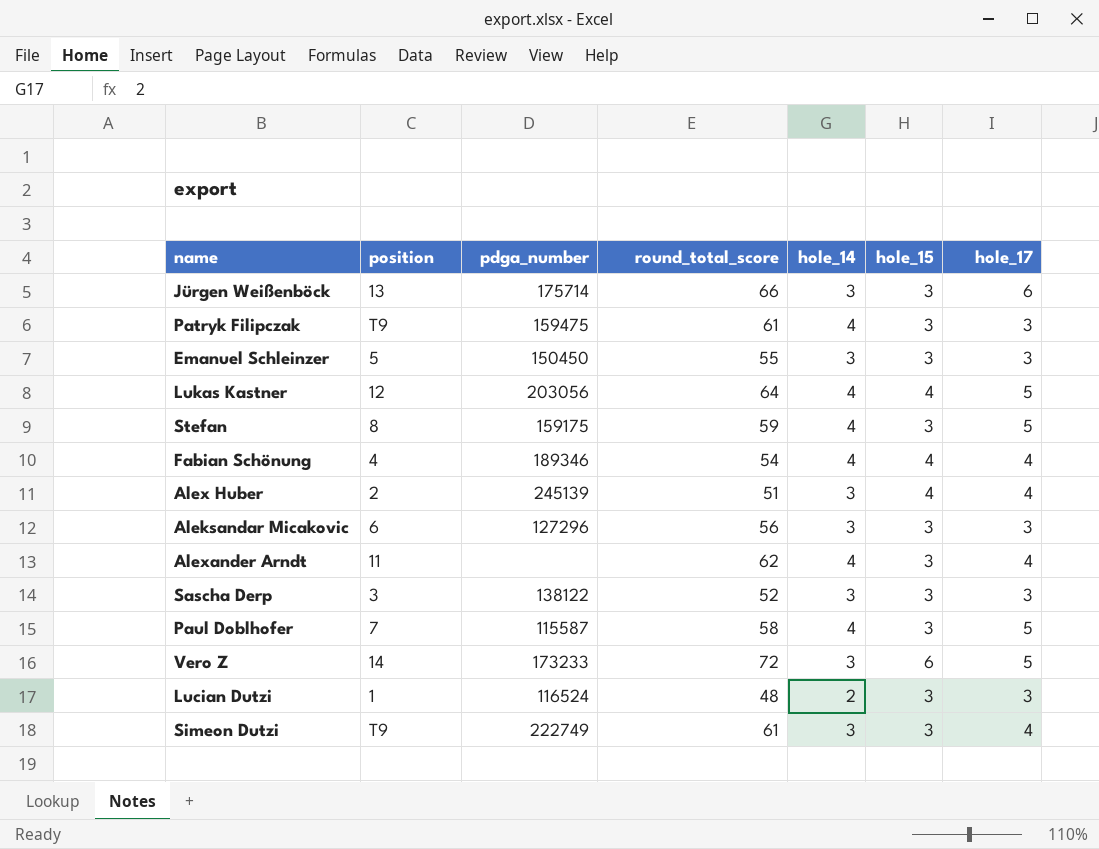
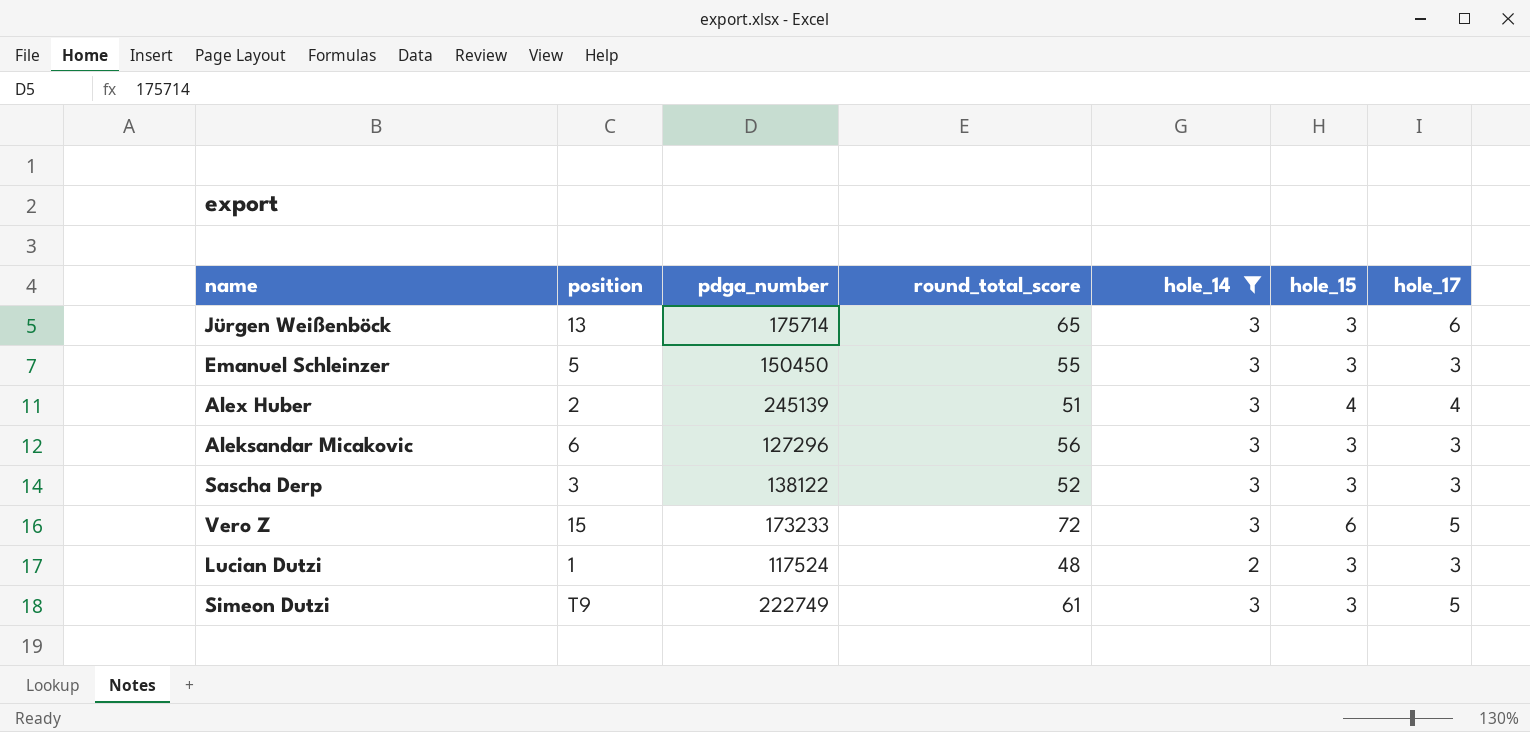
filter: none -> hole_14 != 4
Jürgen Weißenböck | round_total_score: 66 -> 65
Vero Z | position: 14 -> 15
Lucian Dutzi | pdga_number: 116524 -> 117524
Simeon Dutzi | hole_17: 4 -> 5

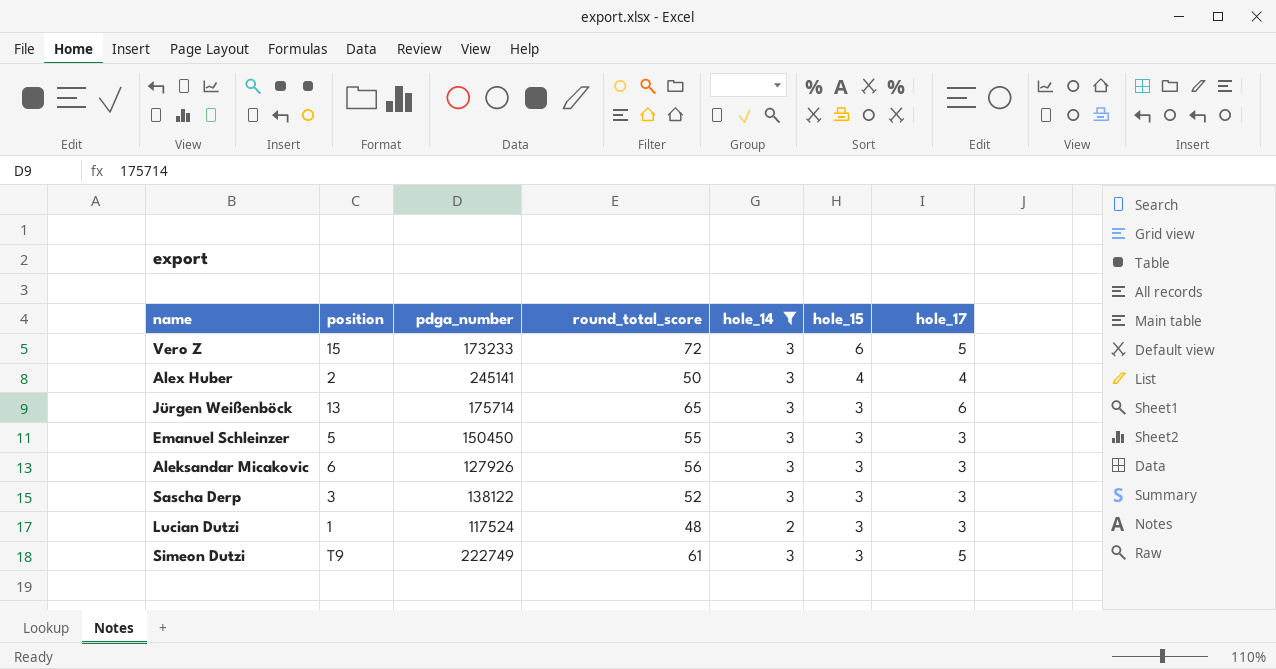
row order: none -> hole_15 descending
Alex Huber | pdga_number: 245139 -> 245141
Alex Huber | round_total_score: 51 -> 50
Aleksandar Micakovic | pdga_number: 127296 -> 127926

